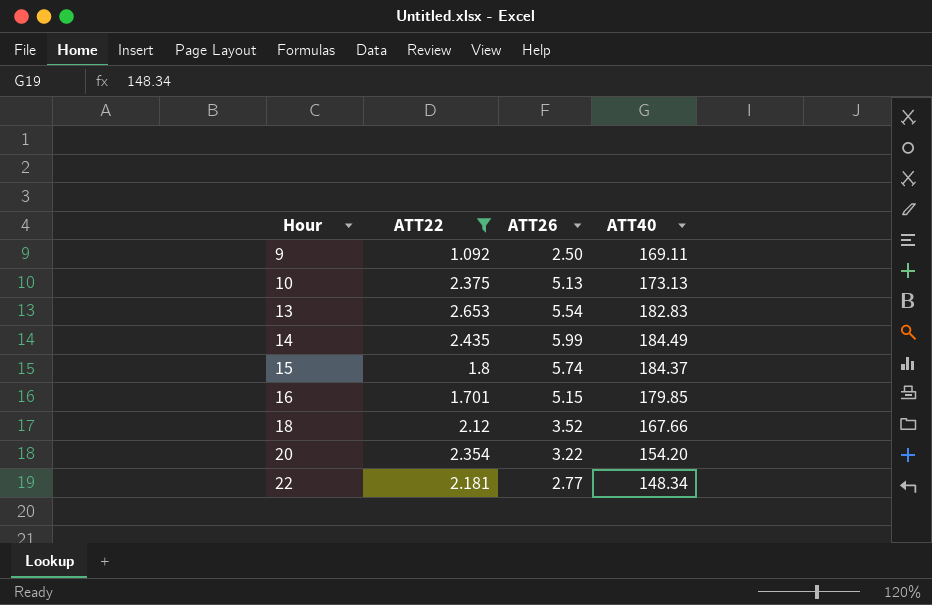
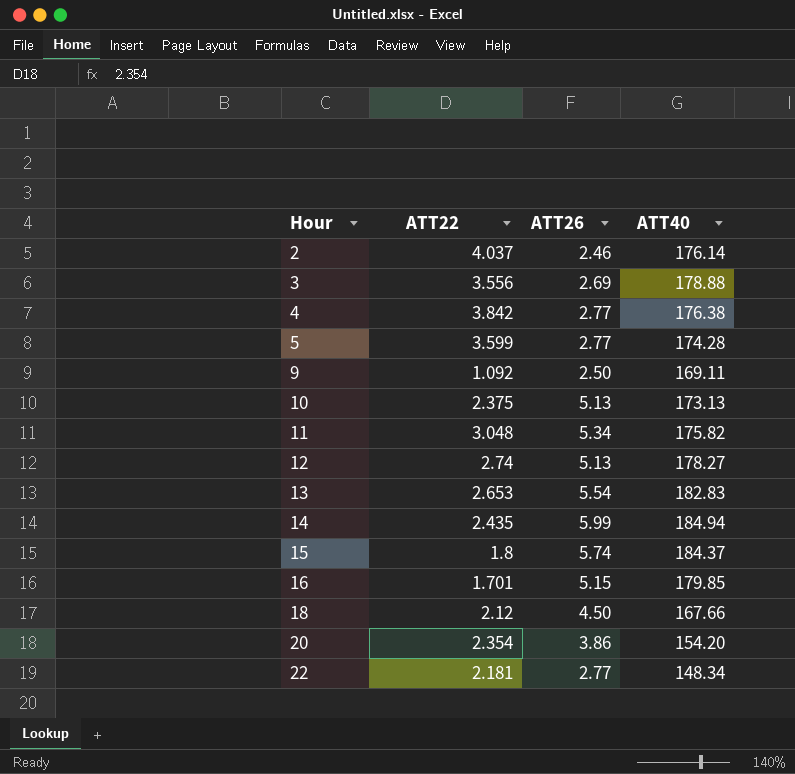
filter: ATT22 <= 2.653 -> none
14 | ATT40: 184.49 -> 184.94
18 | ATT26: 3.52 -> 4.50
20 | ATT26: 3.22 -> 3.86

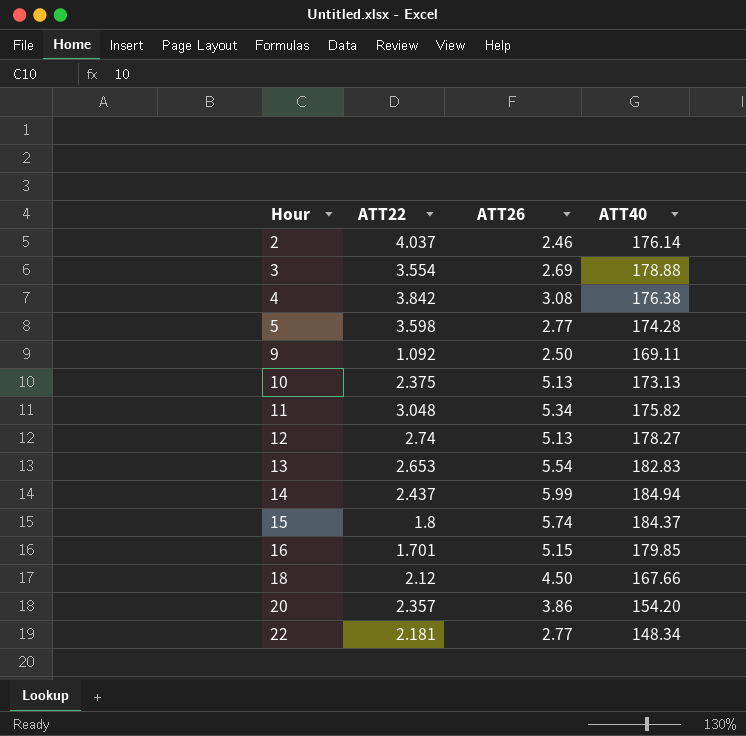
3 | ATT22: 3.556 -> 3.554
4 | ATT26: 2.77 -> 3.08
5 | ATT22: 3.599 -> 3.598
14 | ATT22: 2.435 -> 2.437
20 | ATT22: 2.354 -> 2.357

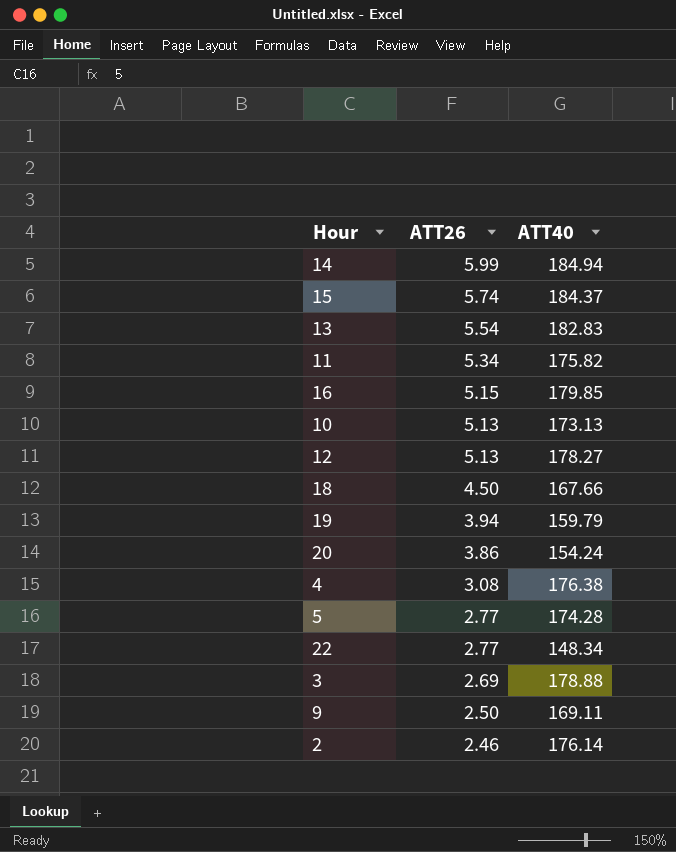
row order: Hour ascending -> ATT26 descending
column ATT22 | position: 2 -> none
row 19: none -> 3.94 | 159.79
20 | ATT40: 154.20 -> 154.24

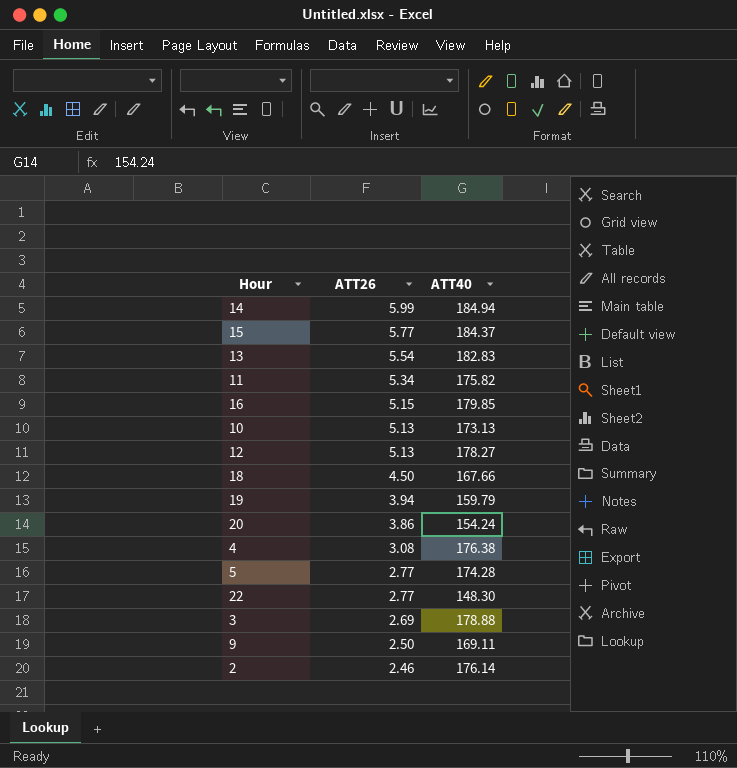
15 | ATT26: 5.74 -> 5.77
22 | ATT40: 148.34 -> 148.30

